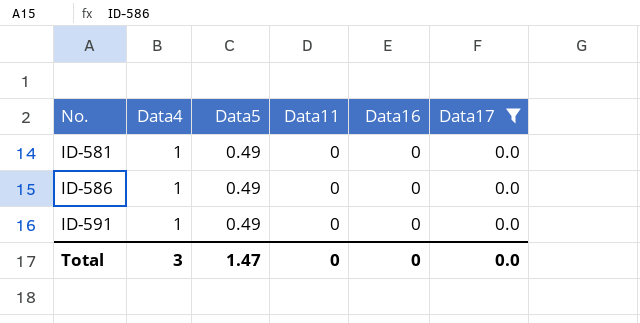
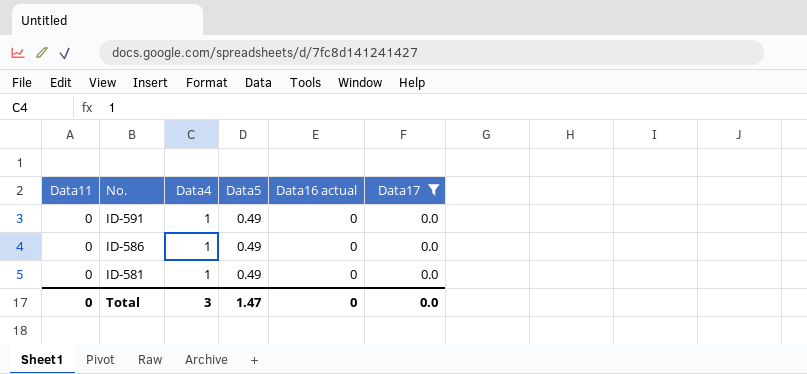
row order: No. ascending -> No. descending
column Data11 | position: 4 -> 1
column name: Data16 -> Data16 actual

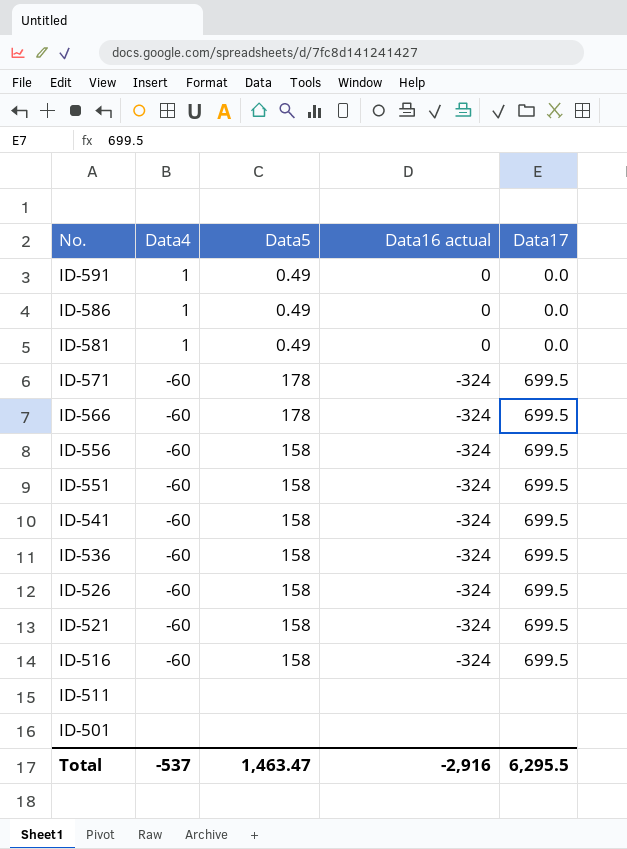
filter: Data17 = 0.0 -> none
column Data11 | position: 1 -> none
Total | Data4: 3 -> -537
Total | Data5: 1.47 -> 1,463.47
Total | Data16 actual: 0 -> -2,916
Total | Data17: 0.0 -> 6,295.5

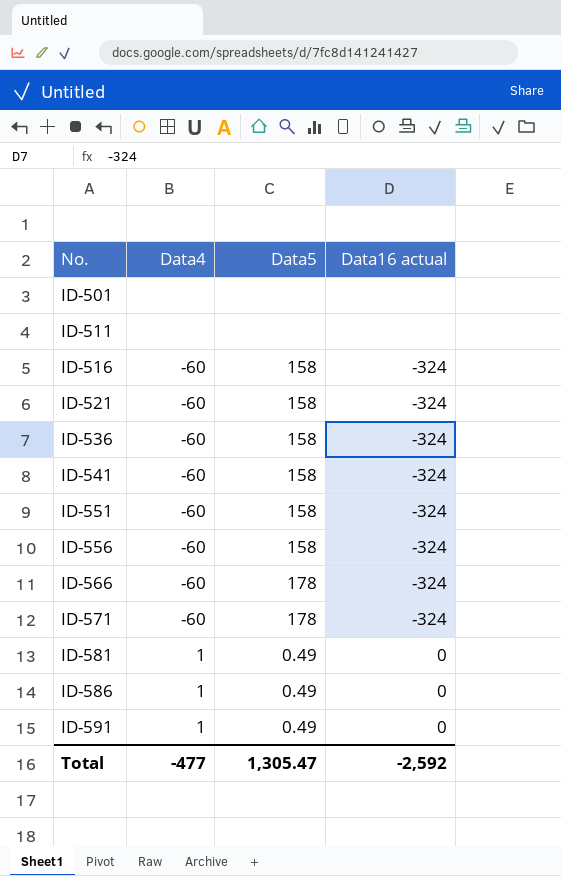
row order: No. descending -> No. ascending
column Data17 | position: 5 -> none
row ID-526: -60 | 158 | -324 | 699.5 -> none
Total | Data4: -537 -> -477
Total | Data5: 1,463.47 -> 1,305.47
Total | Data16 actual: -2,916 -> -2,592

